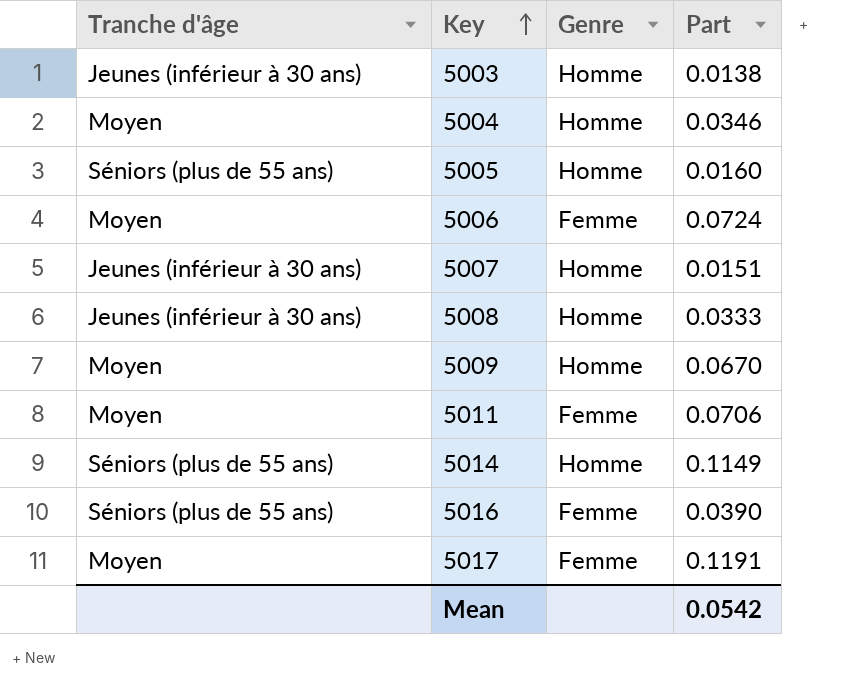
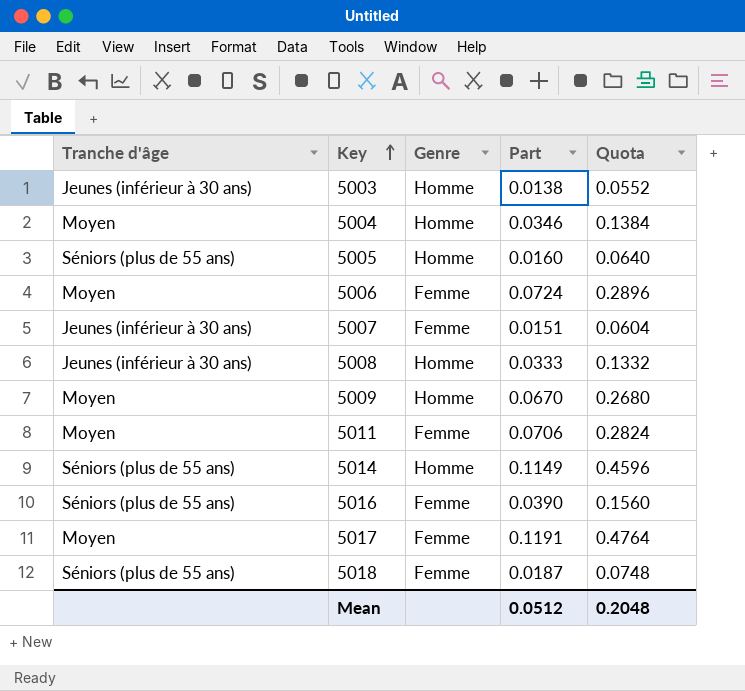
column Quota | formula: none -> [Part] * 4
5007 | Genre: Homme -> Femme
row 5018: none -> Séniors (plus de 55 ans) | Femme | 0.0187 | 0.0748
Mean | Part: 0.0542 -> 0.0512

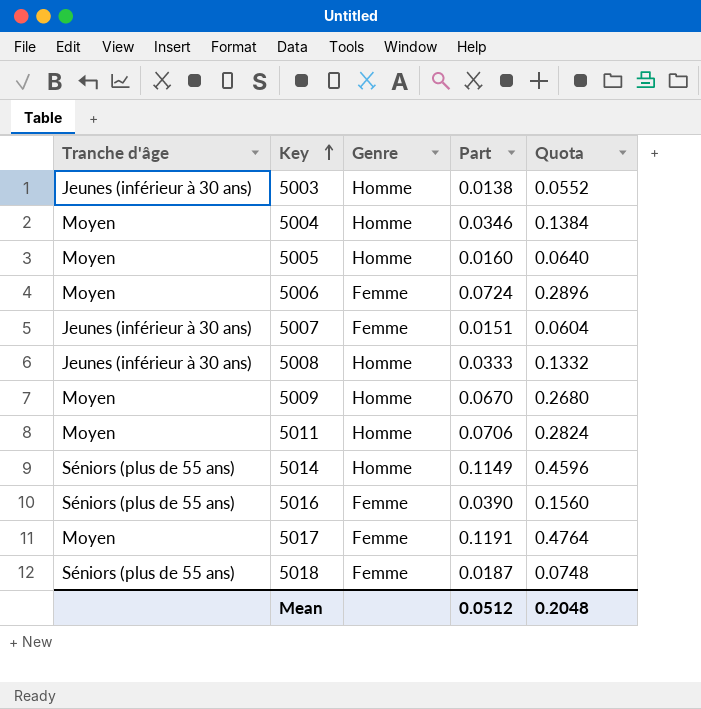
5005 | Tranche d'âge: Séniors (plus de 55 ans) -> Moyen
5011 | Genre: Femme -> Homme

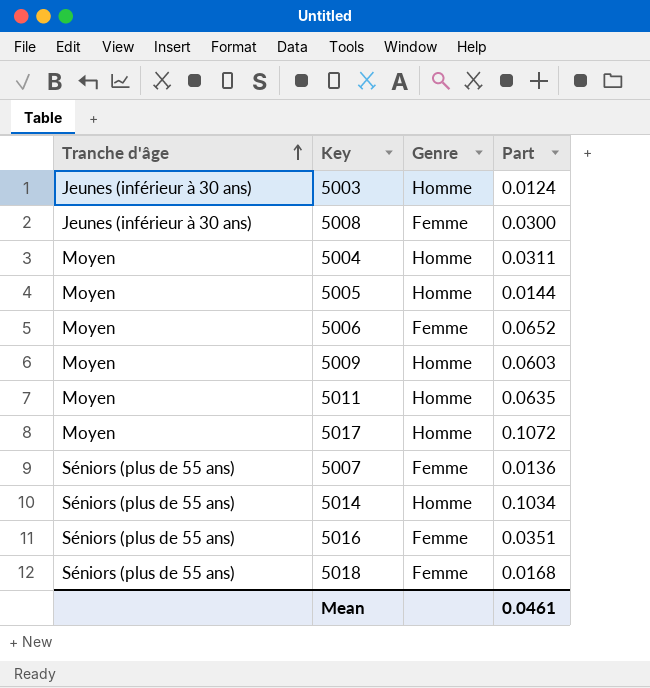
row order: Key ascending -> Tranche d'âge ascending
column Quota | formula: [Part] * 4 -> none
5003 | Part: 0.0138 -> 0.0124
5008 | Genre: Homme -> Femme
5008 | Part: 0.0333 -> 0.0300
5004 | Part: 0.0346 -> 0.0311
5005 | Part: 0.0160 -> 0.0144
5006 | Part: 0.0724 -> 0.0652
5009 | Part: 0.0670 -> 0.0603
5011 | Part: 0.0706 -> 0.0635
5017 | Genre: Femme -> Homme
5017 | Part: 0.1191 -> 0.1072
5007 | Tranche d'âge: Jeunes (inférieur à 30 ans) -> Séniors (plus de 55 ans)
5007 | Part: 0.0151 -> 0.0136
5014 | Part: 0.1149 -> 0.1034
5016 | Part: 0.0390 -> 0.0351
5018 | Part: 0.0187 -> 0.0168
Mean | Part: 0.0512 -> 0.0461

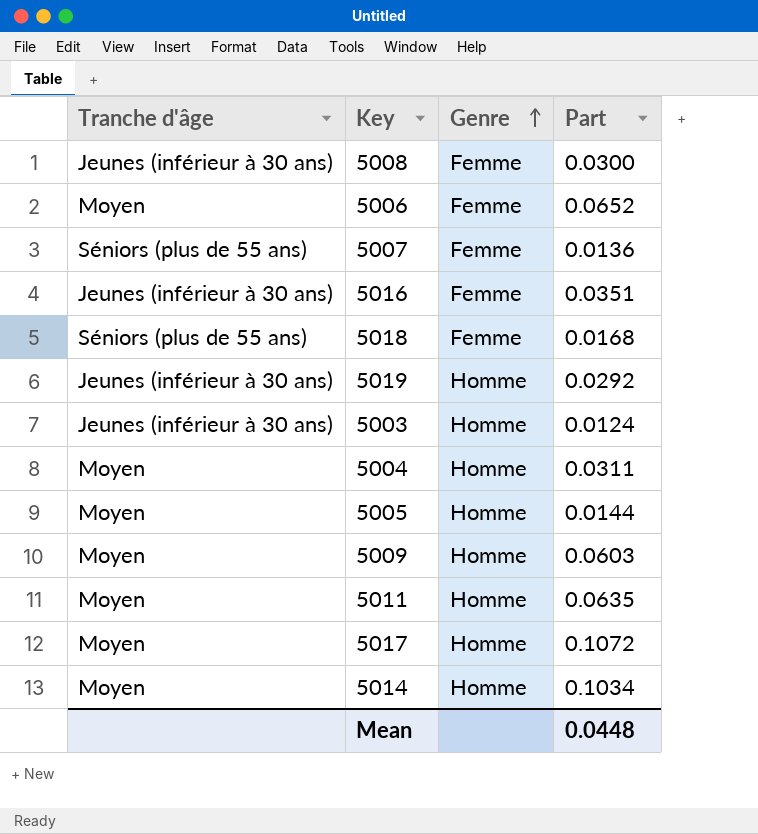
row order: Tranche d'âge ascending -> Genre ascending
5016 | Tranche d'âge: Séniors (plus de 55 ans) -> Jeunes (inférieur à 30 ans)
row 5019: none -> Jeunes (inférieur à 30 ans) | Homme | 0.0292
5014 | Tranche d'âge: Séniors (plus de 55 ans) -> Moyen
Mean | Part: 0.0461 -> 0.0448

